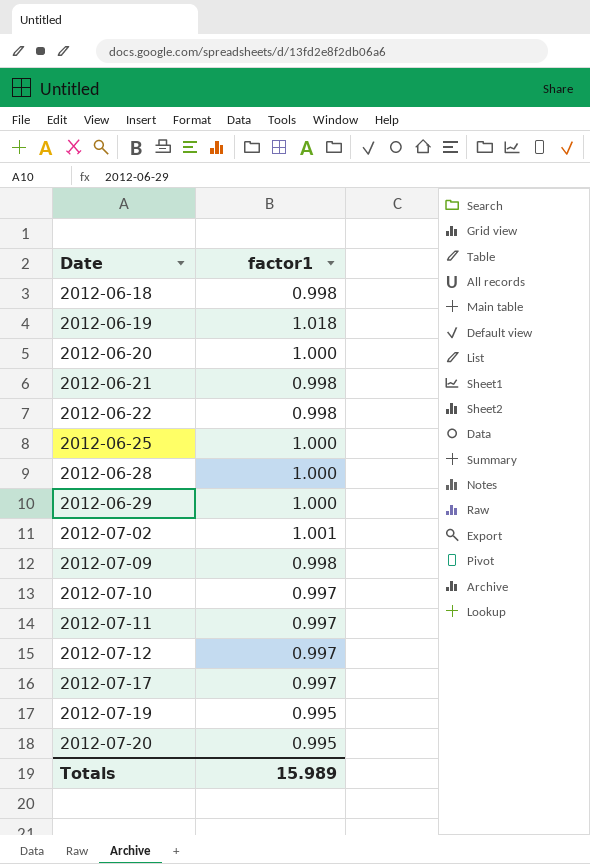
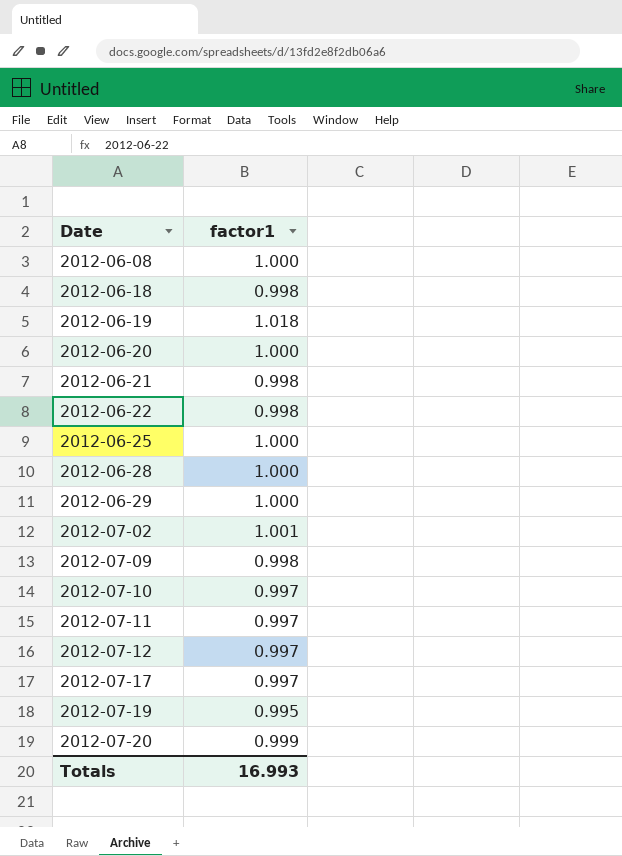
row 2012-06-08: none -> 1.000
2012-07-20 | factor1: 0.995 -> 0.999
Totals | factor1: 15.989 -> 16.993

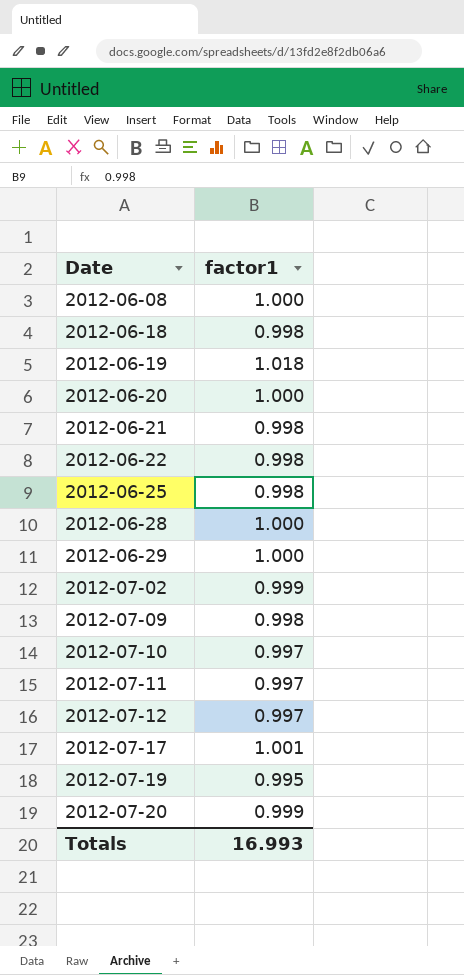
2012-06-25 | factor1: 1.000 -> 0.998
2012-07-02 | factor1: 1.001 -> 0.999
2012-07-17 | factor1: 0.997 -> 1.001

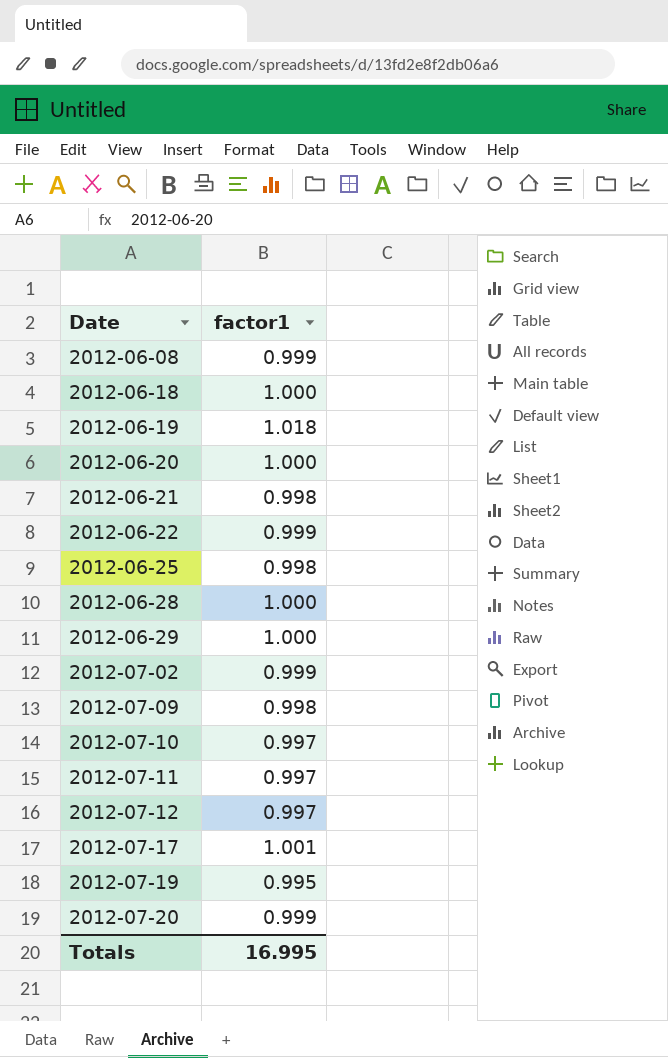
2012-06-08 | factor1: 1.000 -> 0.999
2012-06-18 | factor1: 0.998 -> 1.000
2012-06-22 | factor1: 0.998 -> 0.999
Totals | factor1: 16.993 -> 16.995

